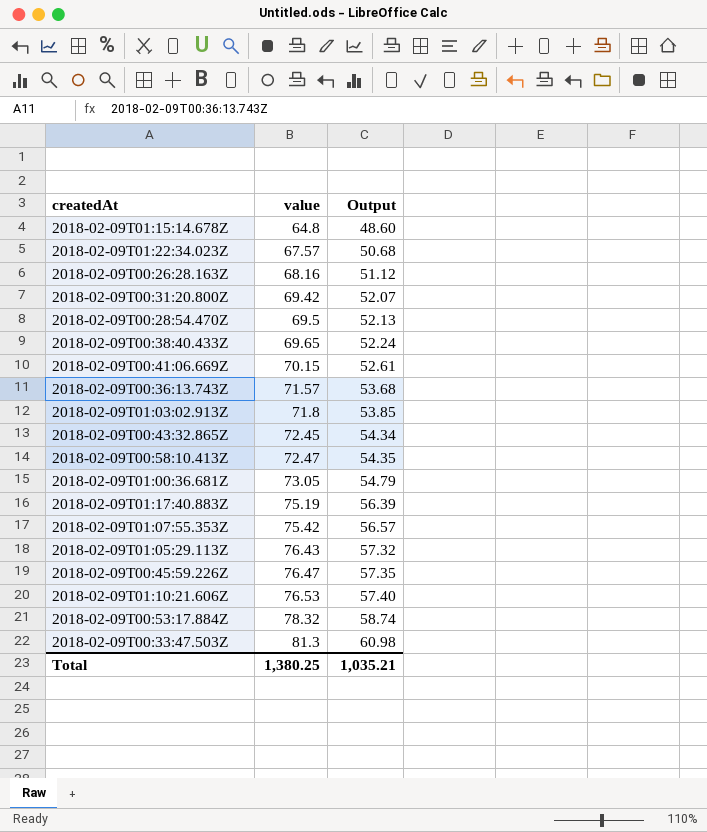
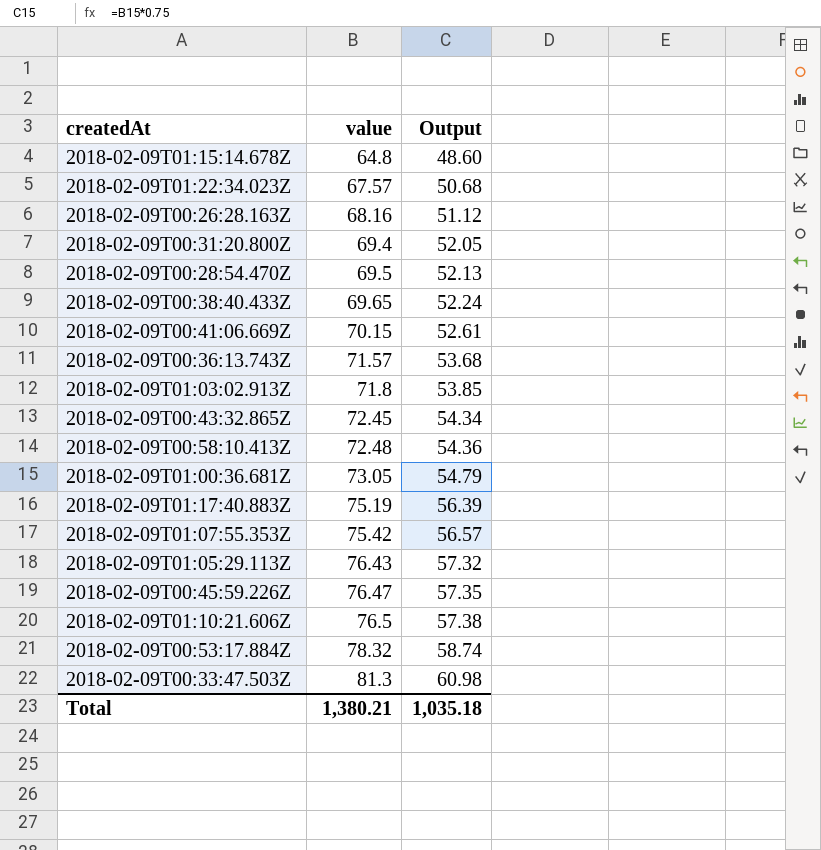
2018-02-09T00:31:20.800Z | value: 69.42 -> 69.4
2018-02-09T00:31:20.800Z | Output: 52.07 -> 52.05
2018-02-09T00:58:10.413Z | value: 72.47 -> 72.48
2018-02-09T00:58:10.413Z | Output: 54.35 -> 54.36
2018-02-09T01:10:21.606Z | value: 76.53 -> 76.5
2018-02-09T01:10:21.606Z | Output: 57.40 -> 57.38
Total | value: 1,380.25 -> 1,380.21
Total | Output: 1,035.21 -> 1,035.18

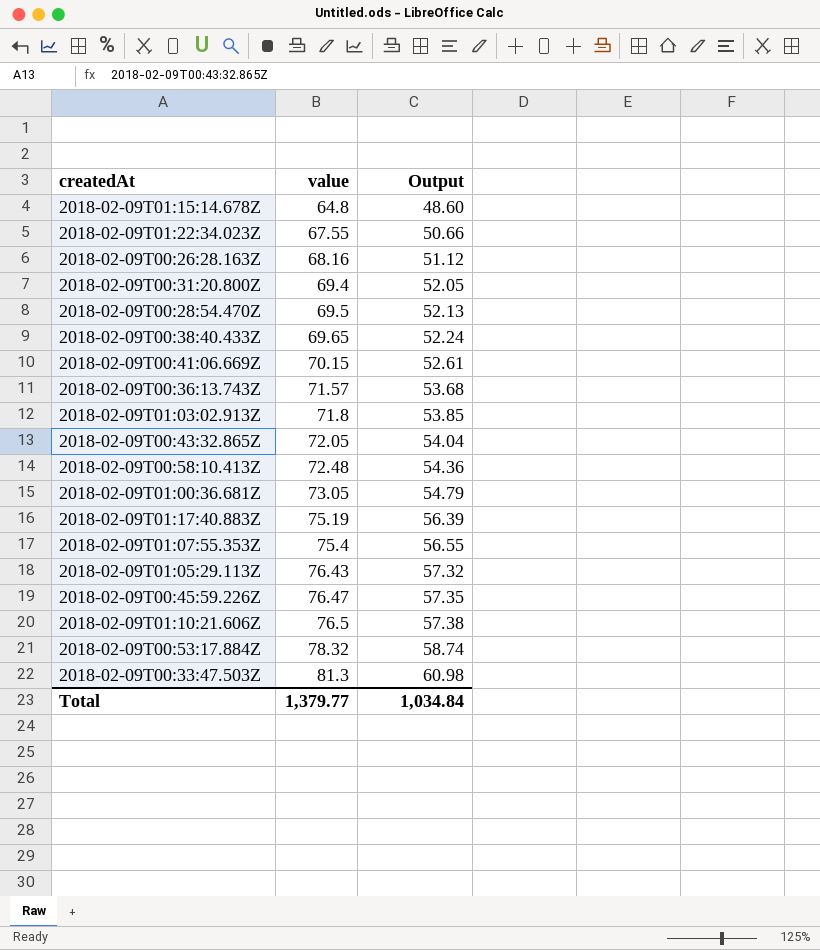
2018-02-09T01:22:34.023Z | value: 67.57 -> 67.55
2018-02-09T01:22:34.023Z | Output: 50.68 -> 50.66
2018-02-09T00:43:32.865Z | value: 72.45 -> 72.05
2018-02-09T00:43:32.865Z | Output: 54.34 -> 54.04
2018-02-09T01:07:55.353Z | value: 75.42 -> 75.4
2018-02-09T01:07:55.353Z | Output: 56.57 -> 56.55
Total | value: 1,380.21 -> 1,379.77
Total | Output: 1,035.18 -> 1,034.84

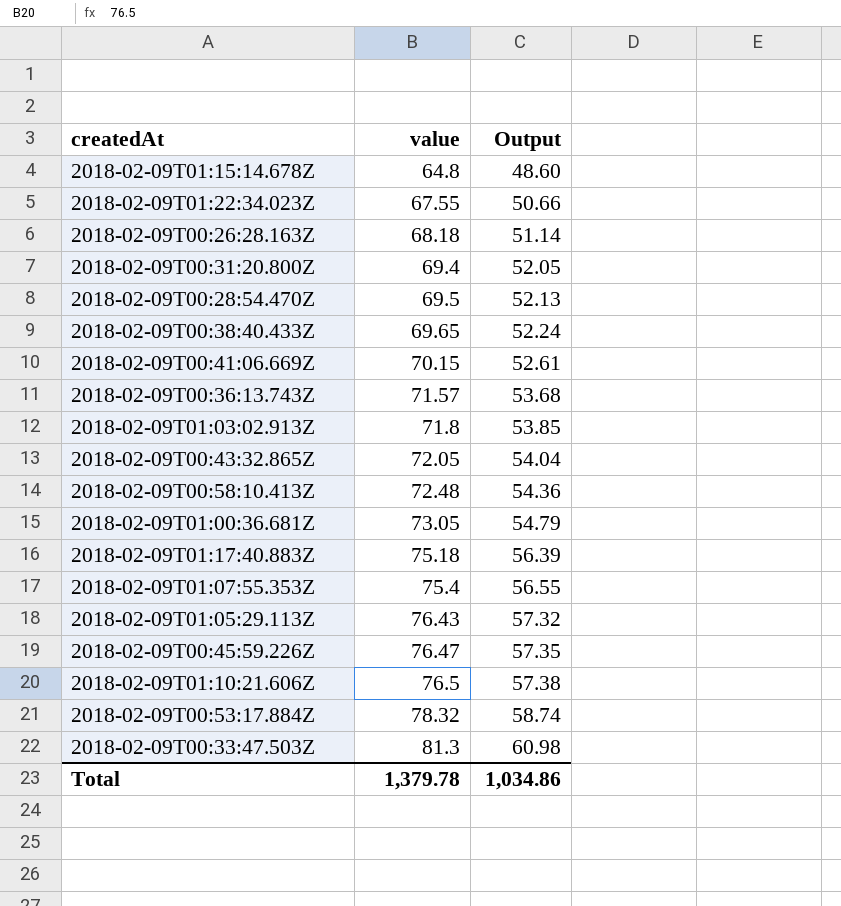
2018-02-09T00:26:28.163Z | value: 68.16 -> 68.18
2018-02-09T00:26:28.163Z | Output: 51.12 -> 51.14
2018-02-09T01:17:40.883Z | value: 75.19 -> 75.18
Total | value: 1,379.77 -> 1,379.78
Total | Output: 1,034.84 -> 1,034.86

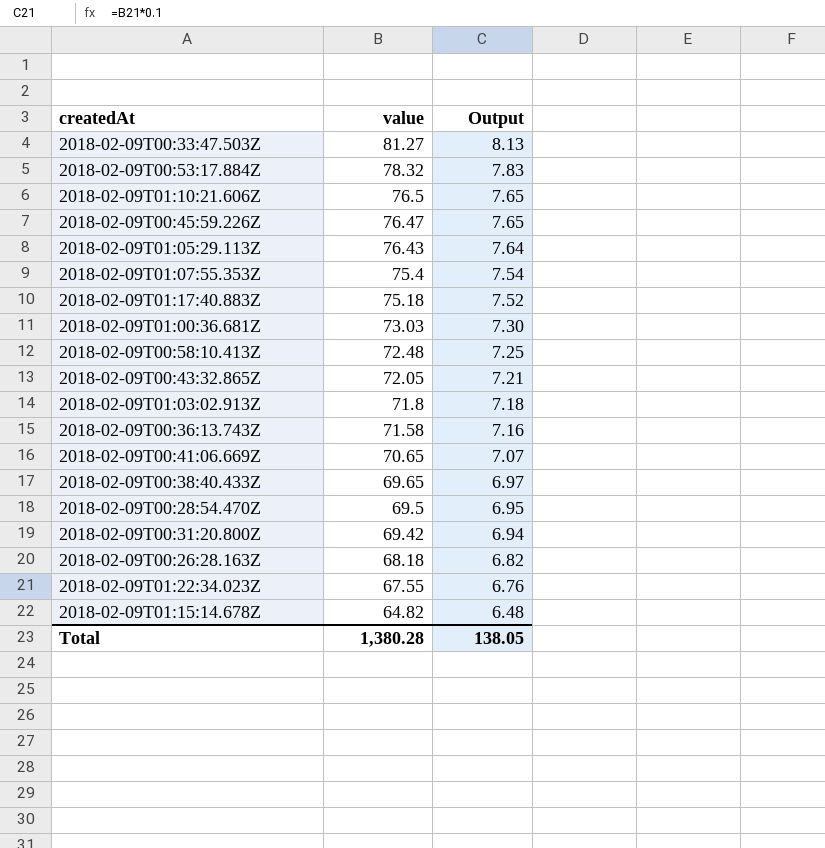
row order: value ascending -> value descending
column Output | formula: [value] * 0.75 -> [value] * 0.1
2018-02-09T00:33:47.503Z | value: 81.3 -> 81.27
2018-02-09T01:00:36.681Z | value: 73.05 -> 73.03
2018-02-09T00:36:13.743Z | value: 71.57 -> 71.58
2018-02-09T00:41:06.669Z | value: 70.15 -> 70.65
2018-02-09T00:31:20.800Z | value: 69.4 -> 69.42
2018-02-09T01:15:14.678Z | value: 64.8 -> 64.82
Total | value: 1,379.78 -> 1,380.28
Total | Output: 1,034.86 -> 138.05

